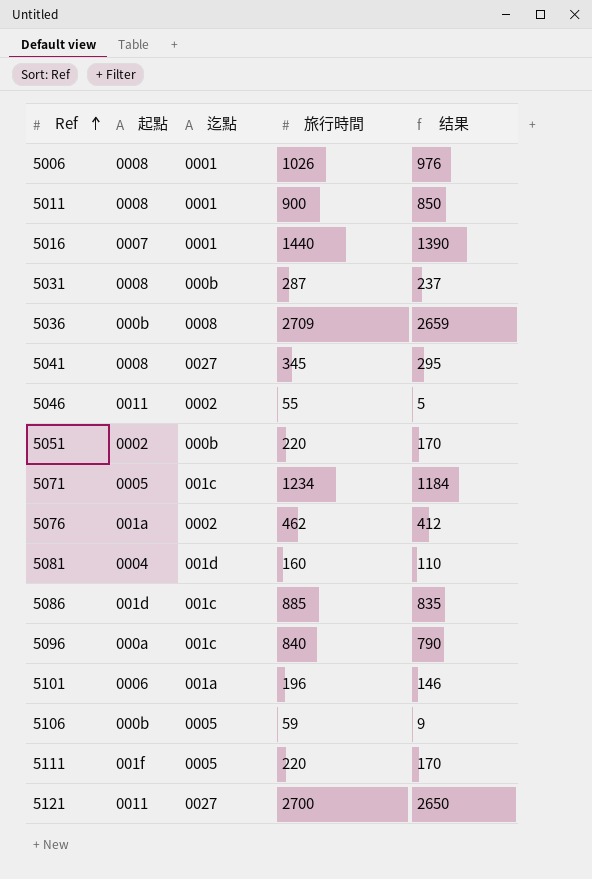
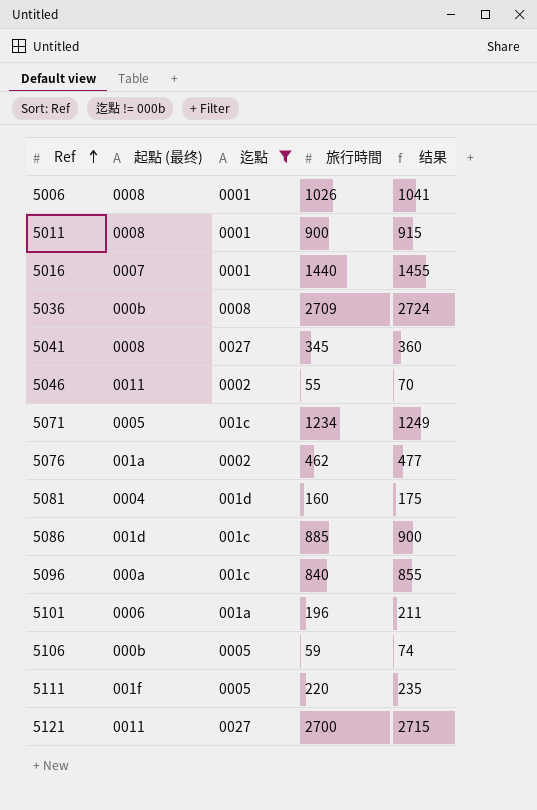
filter: none -> 迄點 != 000b
column name: 起點 -> 起點 (最终)
column 结果 | formula: [旅行時間] - 50 -> [旅行時間] + 15

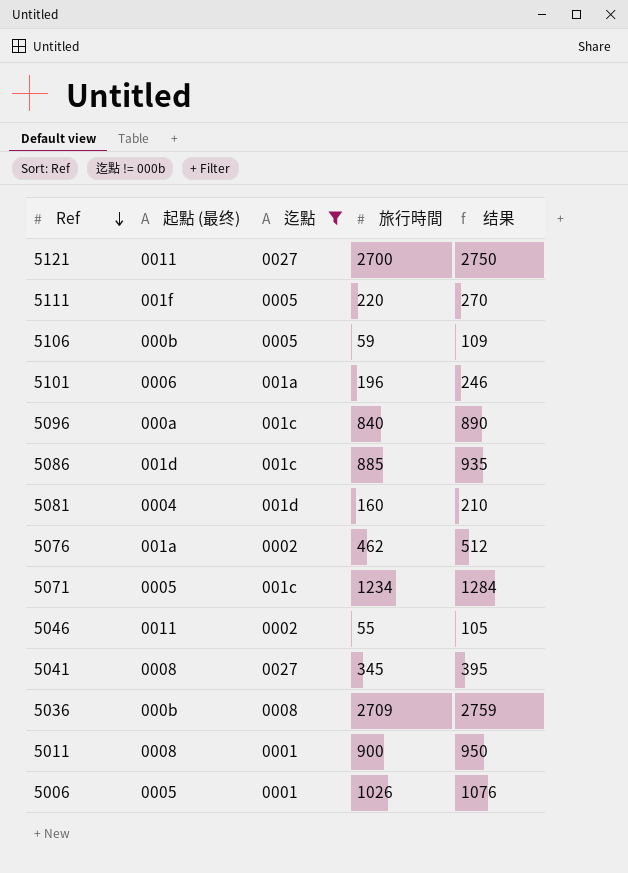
row order: Ref ascending -> Ref descending
column 结果 | formula: [旅行時間] + 15 -> [旅行時間] + 50
row 5016: 0007 | 0001 | 1440 | 1455 -> none
5006 | 起點 (最终): 0008 -> 0005

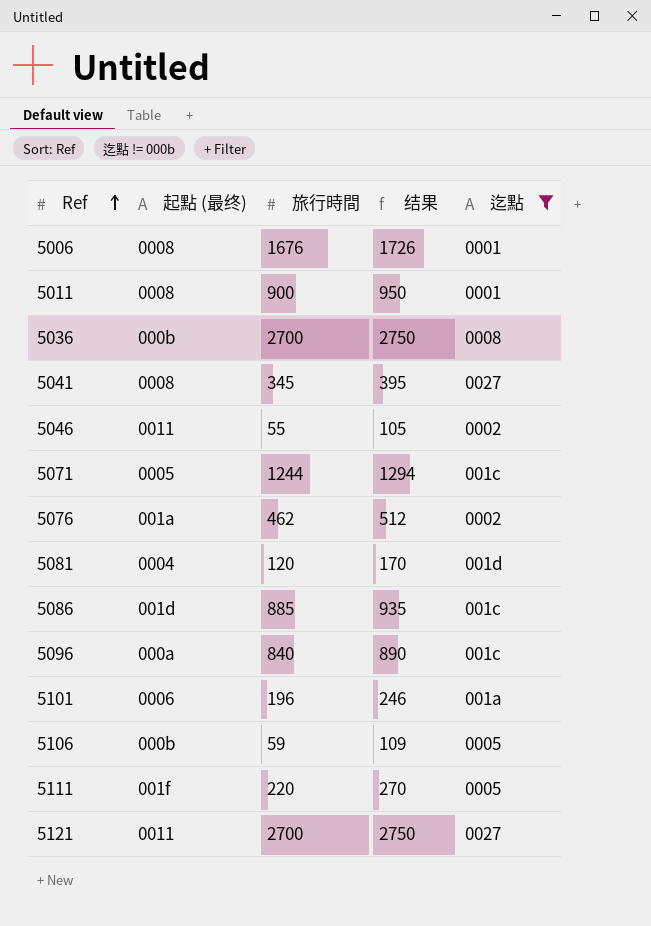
row order: Ref descending -> Ref ascending
column 迄點 | position: 3 -> 5
5006 | 起點 (最终): 0005 -> 0008
5006 | 旅行時間: 1026 -> 1676
5006 | 结果: 1076 -> 1726
5036 | 旅行時間: 2709 -> 2700
5036 | 结果: 2759 -> 2750
5071 | 旅行時間: 1234 -> 1244
5071 | 结果: 1284 -> 1294
5081 | 旅行時間: 160 -> 120
5081 | 结果: 210 -> 170

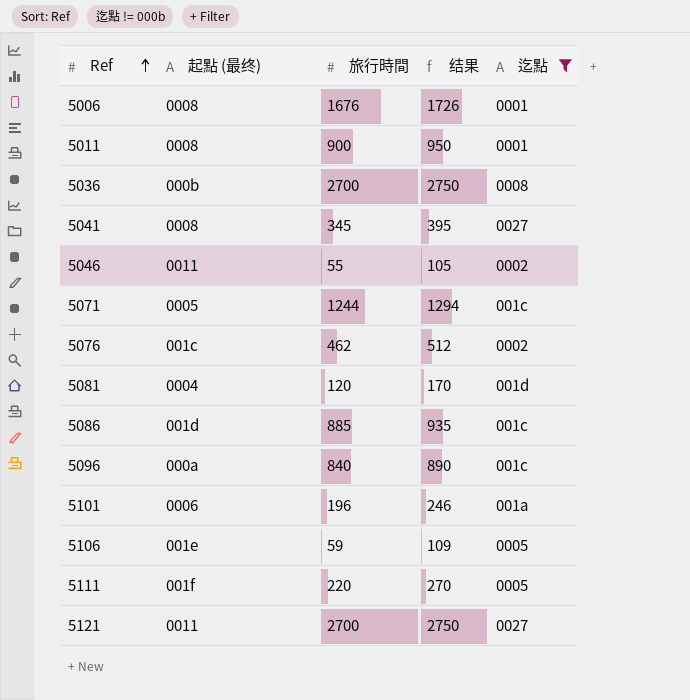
5076 | 起點 (最终): 001a -> 001c
5106 | 起點 (最终): 000b -> 001e

